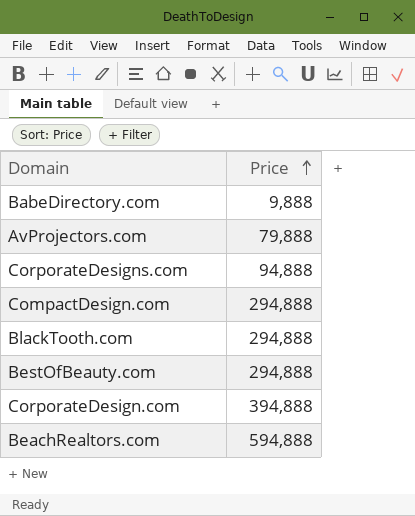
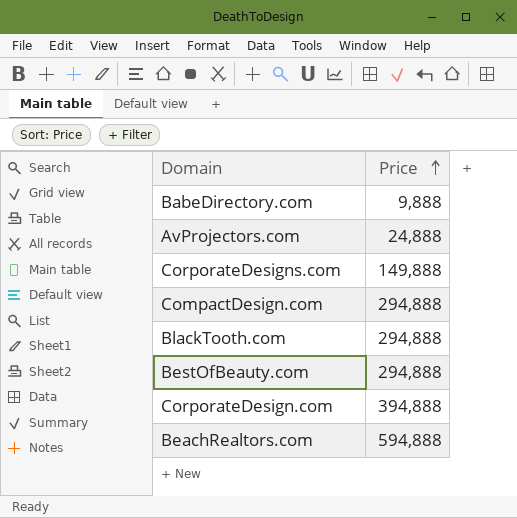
AvProjectors.com | Price: 79,888 -> 24,888
CorporateDesigns.com | Price: 94,888 -> 149,888

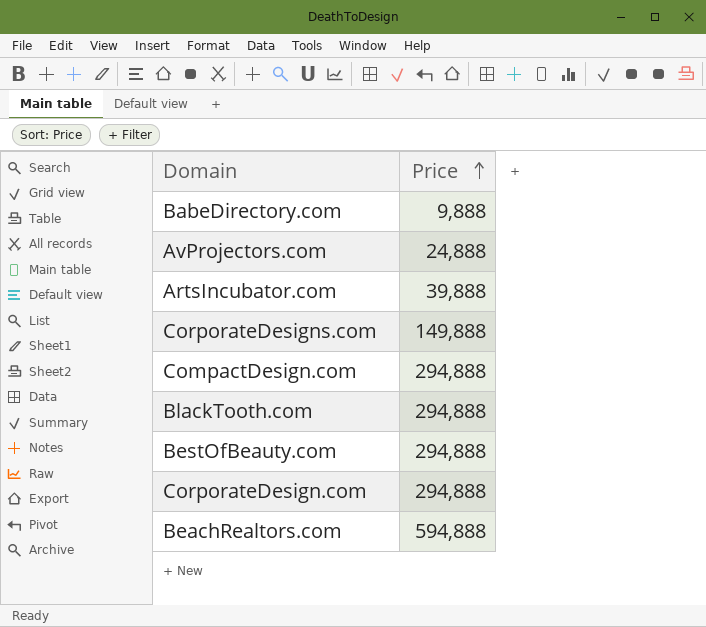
row ArtsIncubator.com: none -> 39,888
CorporateDesign.com | Price: 394,888 -> 294,888

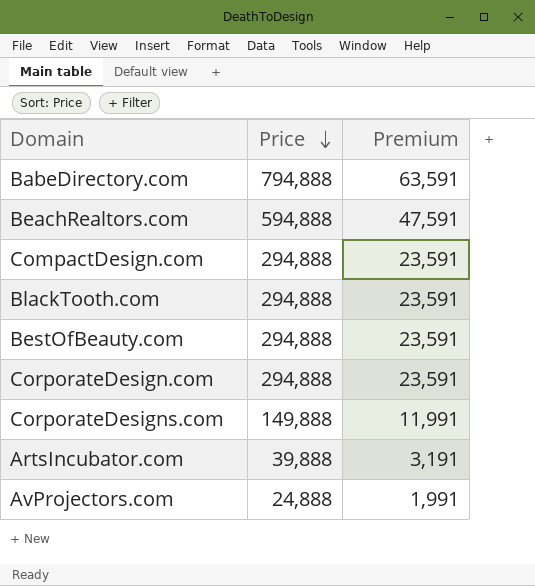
row order: Price ascending -> Price descending
column Premium | formula: none -> [Price] * 0.08
BabeDirectory.com | Price: 9,888 -> 794,888

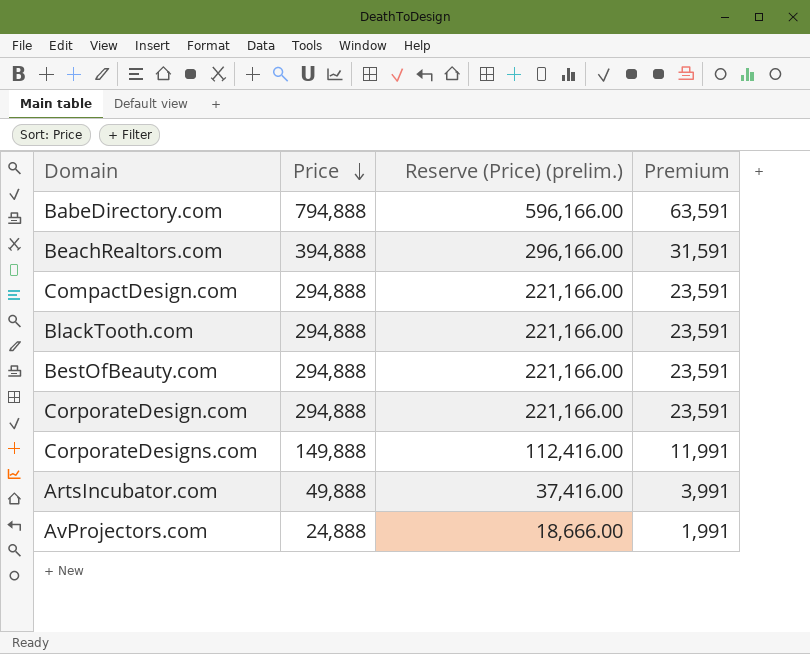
column Reserve (Price) (prelim.) | formula: none -> [Price] * 0.75
BeachRealtors.com | Price: 594,888 -> 394,888
BeachRealtors.com | Premium: 47,591 -> 31,591
ArtsIncubator.com | Price: 39,888 -> 49,888
ArtsIncubator.com | Premium: 3,191 -> 3,991

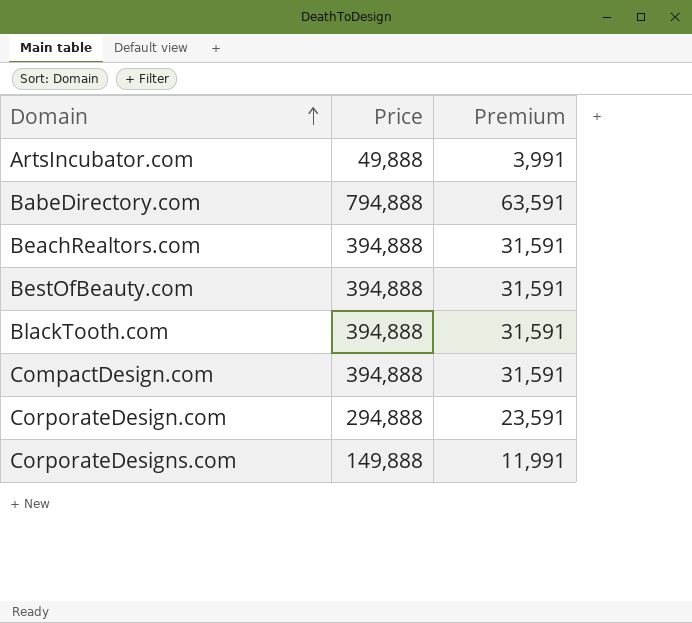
row order: Price descending -> Domain ascending
column Reserve (Price) (prelim.) | formula: [Price] * 0.75 -> none
row AvProjectors.com: 24,888 | 18,666.00 | 1,991 -> none
BestOfBeauty.com | Price: 294,888 -> 394,888
BestOfBeauty.com | Premium: 23,591 -> 31,591
BlackTooth.com | Price: 294,888 -> 394,888
BlackTooth.com | Premium: 23,591 -> 31,591
CompactDesign.com | Price: 294,888 -> 394,888
CompactDesign.com | Premium: 23,591 -> 31,591

